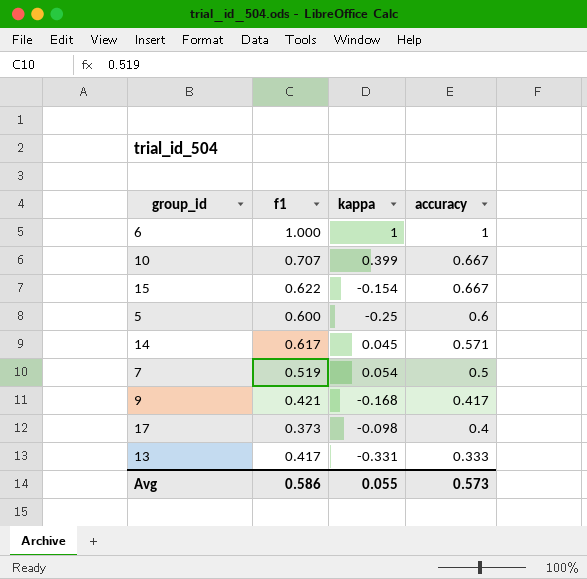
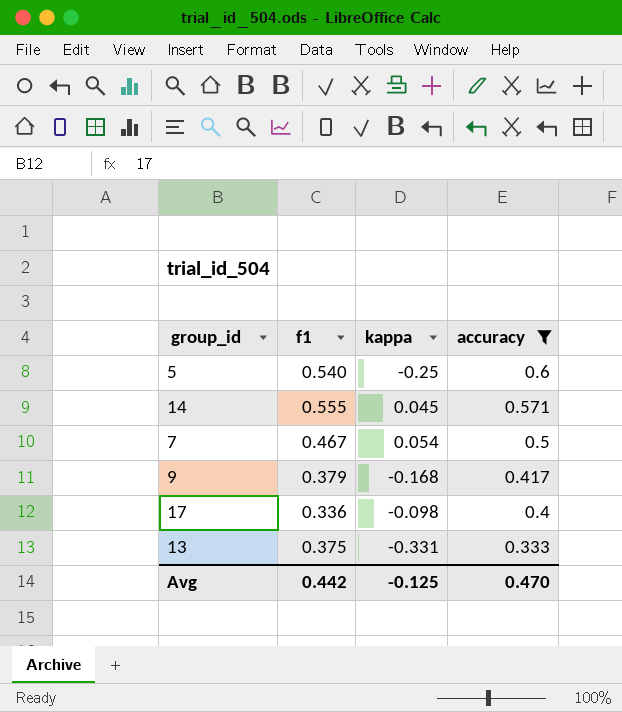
filter: none -> accuracy <= 0.6
5 | f1: 0.600 -> 0.540
14 | f1: 0.617 -> 0.555
7 | f1: 0.519 -> 0.467
9 | f1: 0.421 -> 0.379
17 | f1: 0.373 -> 0.336
13 | f1: 0.417 -> 0.375
Avg | f1: 0.586 -> 0.442
Avg | kappa: 0.055 -> -0.125
Avg | accuracy: 0.573 -> 0.470

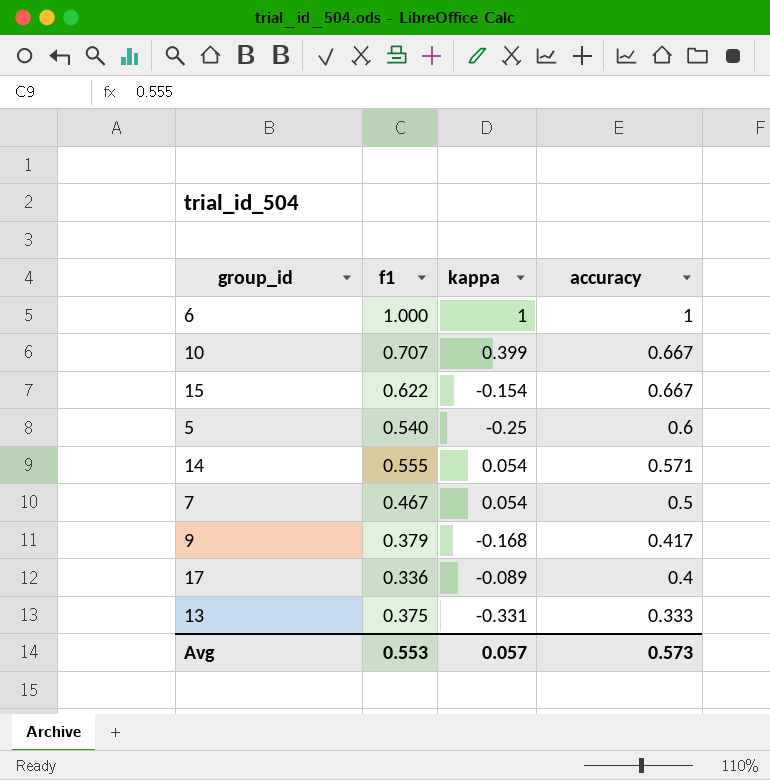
filter: accuracy <= 0.6 -> none
14 | kappa: 0.045 -> 0.054
17 | kappa: -0.098 -> -0.089
Avg | f1: 0.442 -> 0.553
Avg | kappa: -0.125 -> 0.057
Avg | accuracy: 0.470 -> 0.573

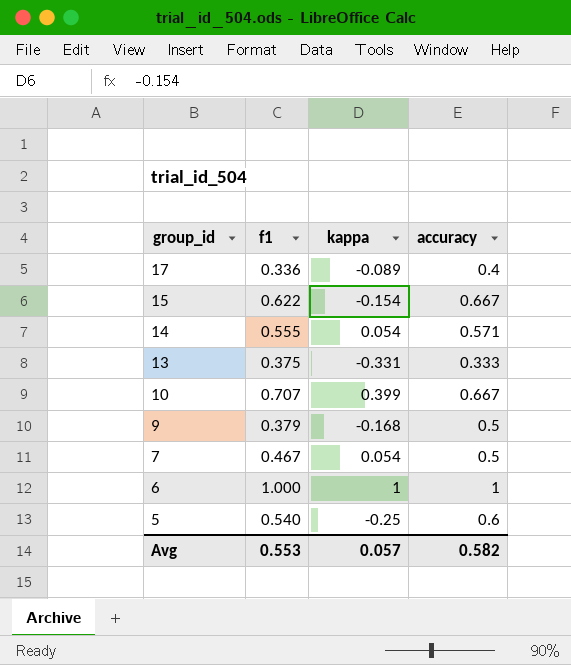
row order: accuracy descending -> group_id descending
9 | accuracy: 0.417 -> 0.5
Avg | accuracy: 0.573 -> 0.582

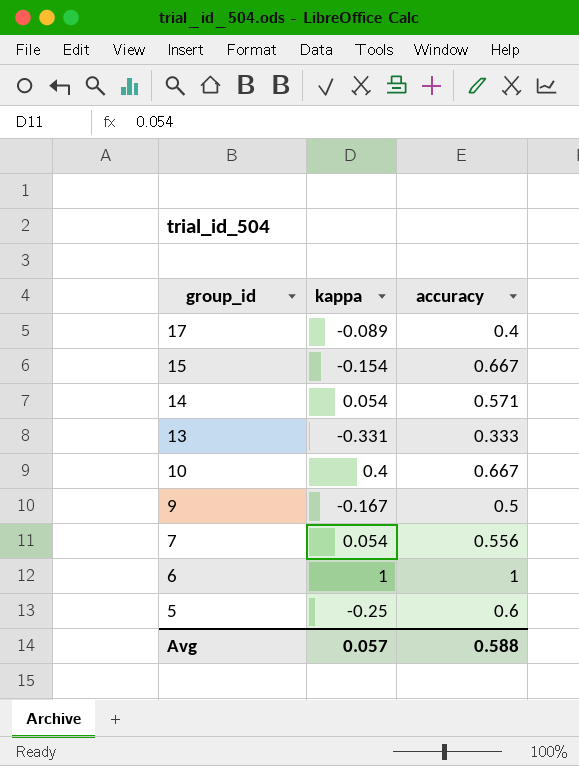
column f1 | position: 2 -> none
10 | kappa: 0.399 -> 0.4
9 | kappa: -0.168 -> -0.167
7 | accuracy: 0.5 -> 0.556
Avg | accuracy: 0.582 -> 0.588

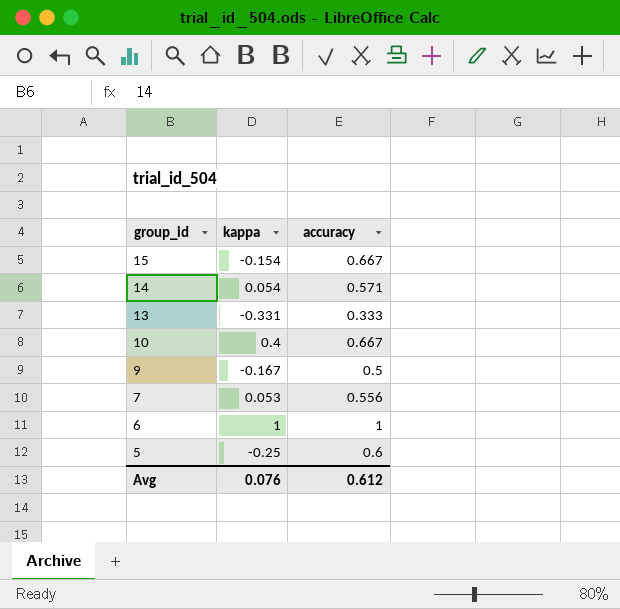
row 17: -0.089 | 0.4 -> none
7 | kappa: 0.054 -> 0.053
Avg | kappa: 0.057 -> 0.076
Avg | accuracy: 0.588 -> 0.612

